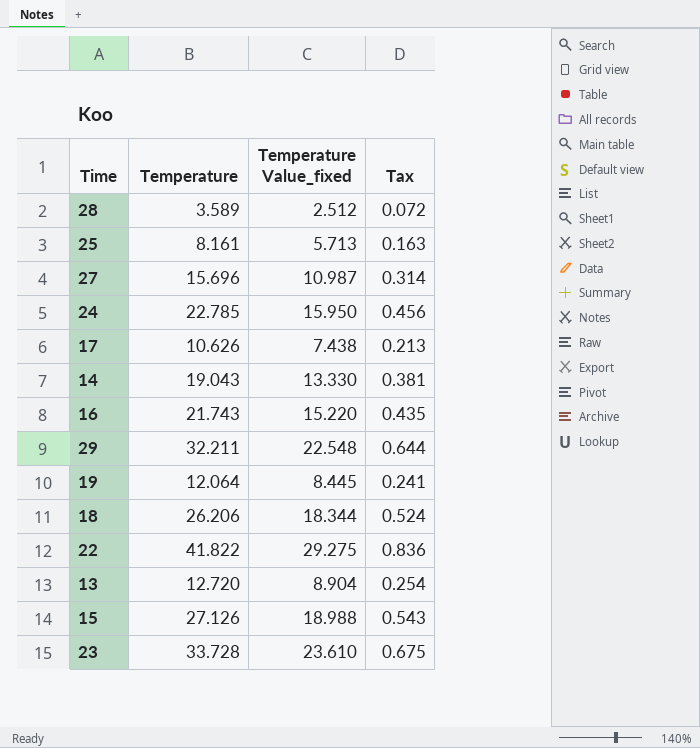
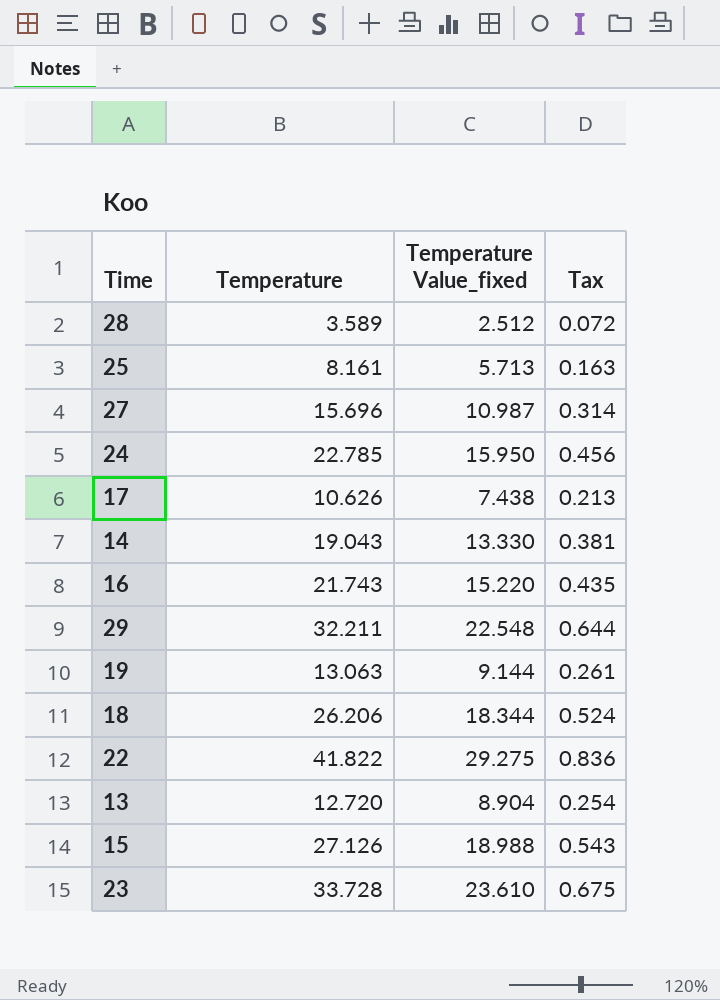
19 | Temperature: 12.064 -> 13.063
19 | Temperature Value_fixed: 8.445 -> 9.144
19 | Tax: 0.241 -> 0.261

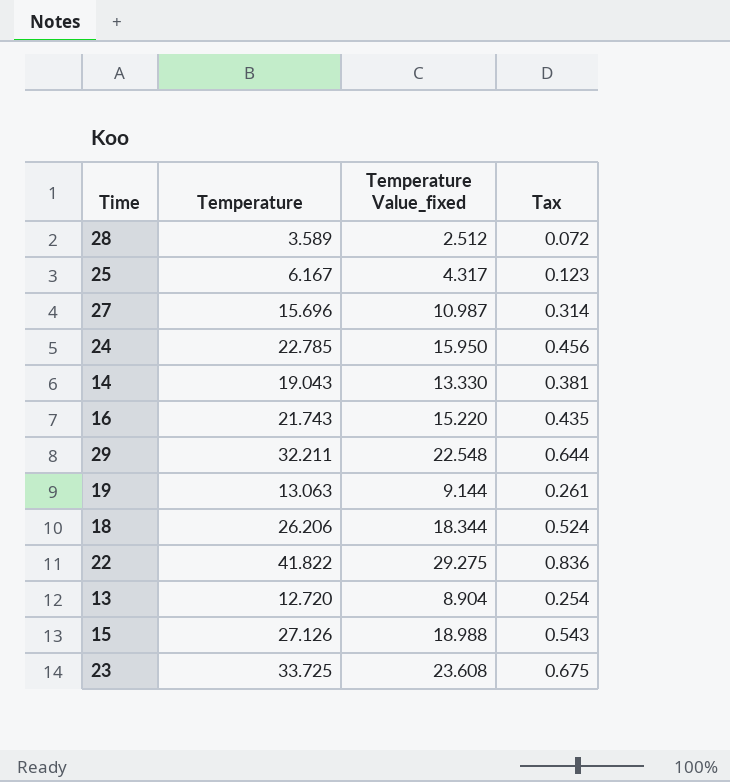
row 17: 10.626 | 7.438 | 0.213 -> none
25 | Temperature: 8.161 -> 6.167
25 | Temperature Value_fixed: 5.713 -> 4.317
25 | Tax: 0.163 -> 0.123
23 | Temperature: 33.728 -> 33.725
23 | Temperature Value_fixed: 23.610 -> 23.608

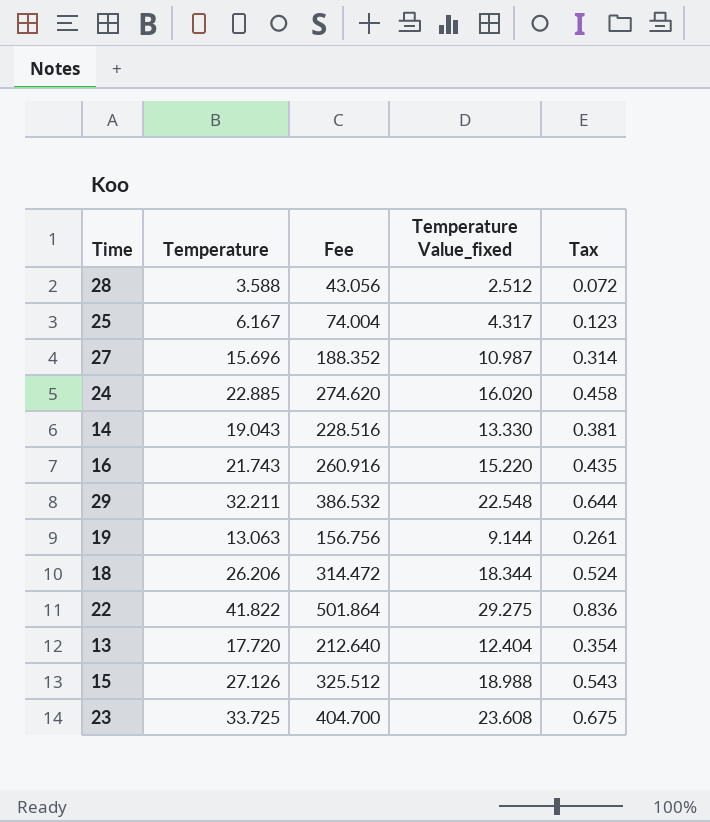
column Fee | formula: none -> [Temperature] * 12
28 | Temperature: 3.589 -> 3.588
24 | Temperature: 22.785 -> 22.885
24 | Temperature Value_fixed: 15.950 -> 16.020
24 | Tax: 0.456 -> 0.458
13 | Temperature: 12.720 -> 17.720
13 | Temperature Value_fixed: 8.904 -> 12.404
13 | Tax: 0.254 -> 0.354

